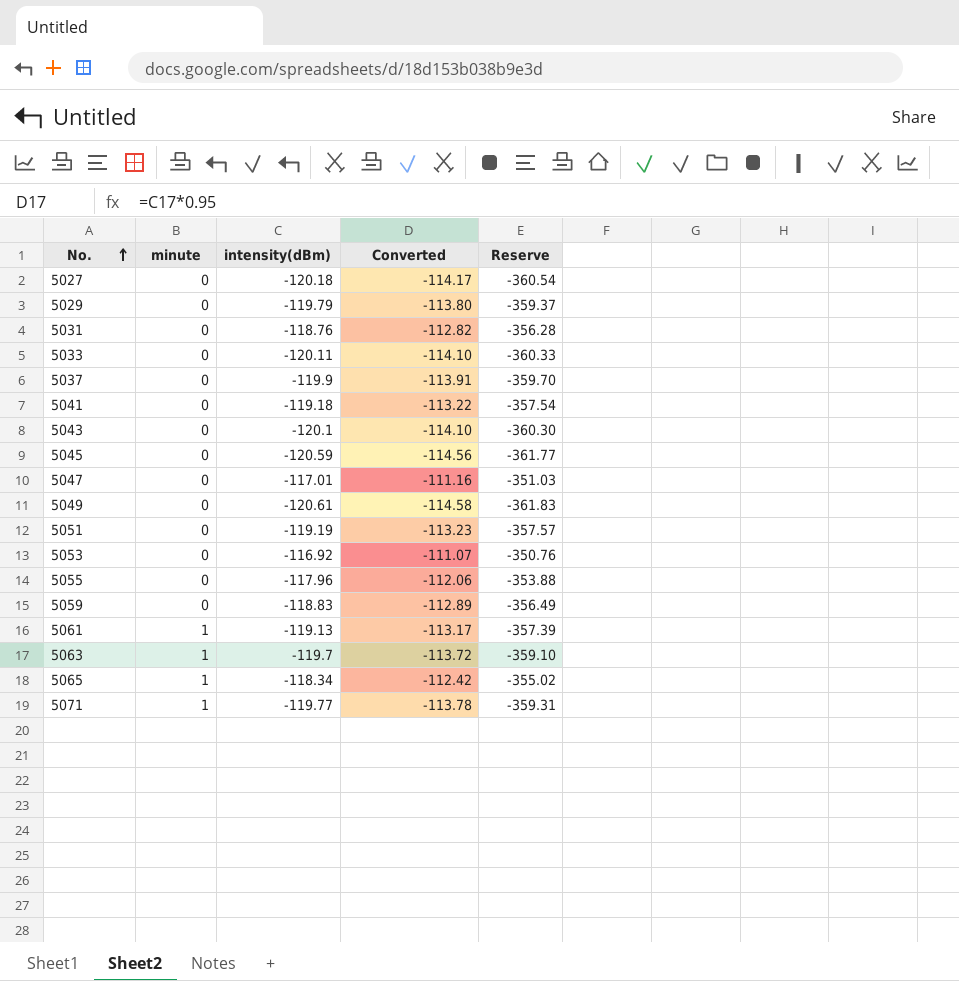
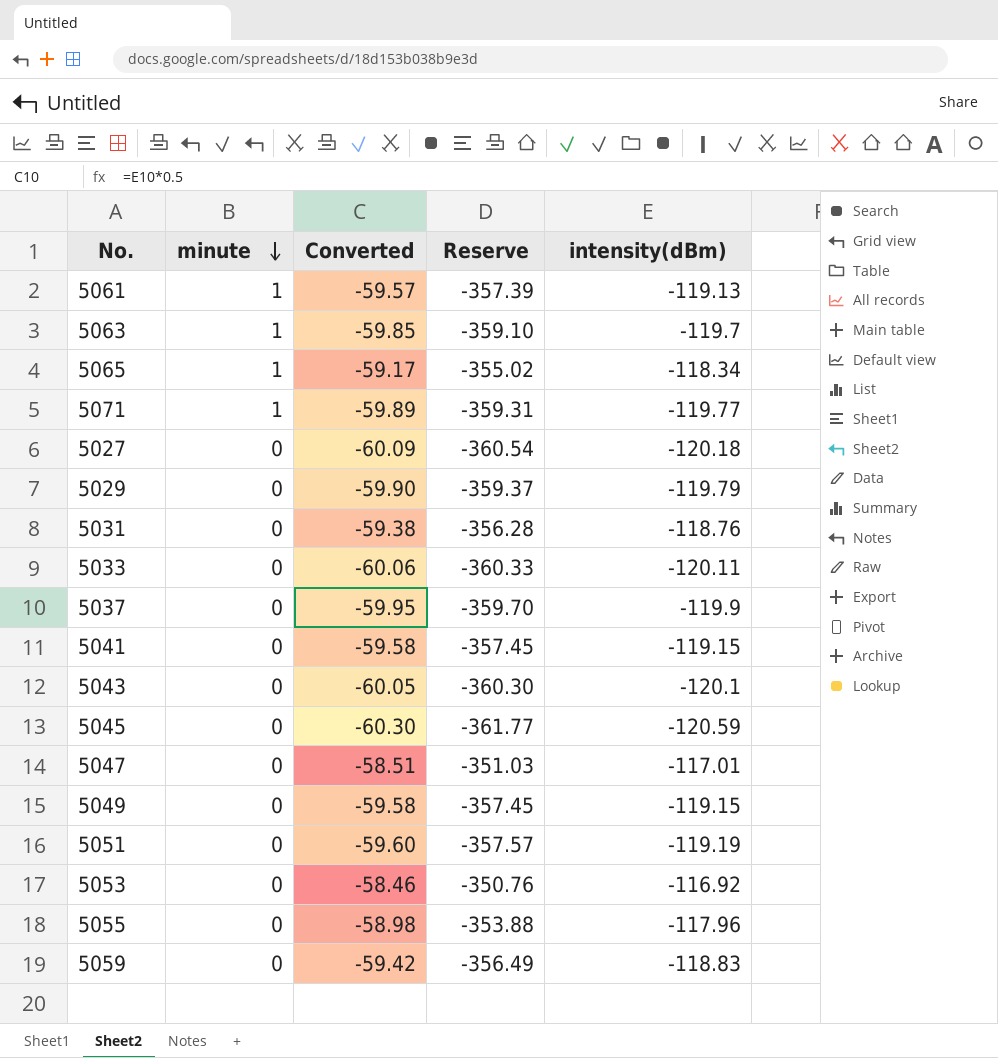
row order: No. ascending -> minute descending
column Converted | formula: [intensity(dBm)] * 0.95 -> [intensity(dBm)] * 0.5
column intensity(dBm) | position: 3 -> 5
5041 | Reserve: -357.54 -> -357.45
5041 | intensity(dBm): -119.18 -> -119.15
5049 | Reserve: -361.83 -> -357.45
5049 | intensity(dBm): -120.61 -> -119.15

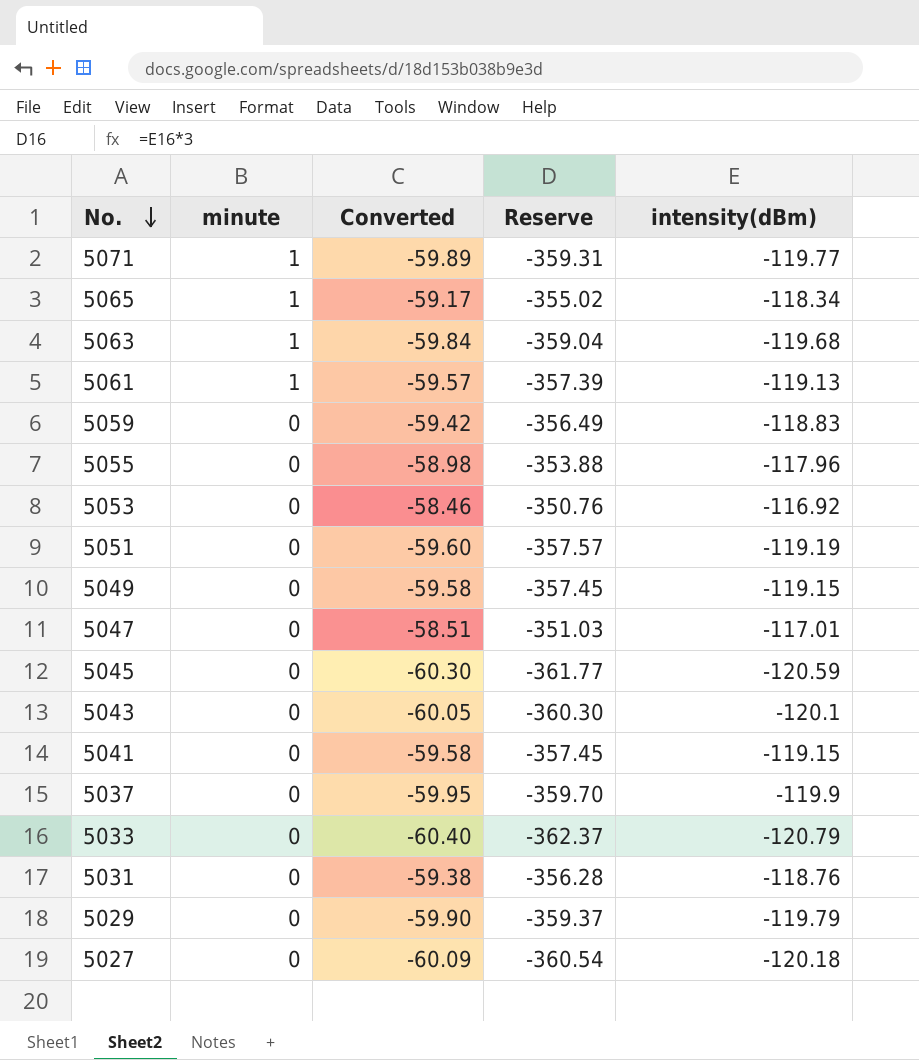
row order: minute descending -> No. descending
5063 | Converted: -59.85 -> -59.84
5063 | Reserve: -359.10 -> -359.04
5063 | intensity(dBm): -119.7 -> -119.68
5033 | Converted: -60.06 -> -60.40
5033 | Reserve: -360.33 -> -362.37
5033 | intensity(dBm): -120.11 -> -120.79

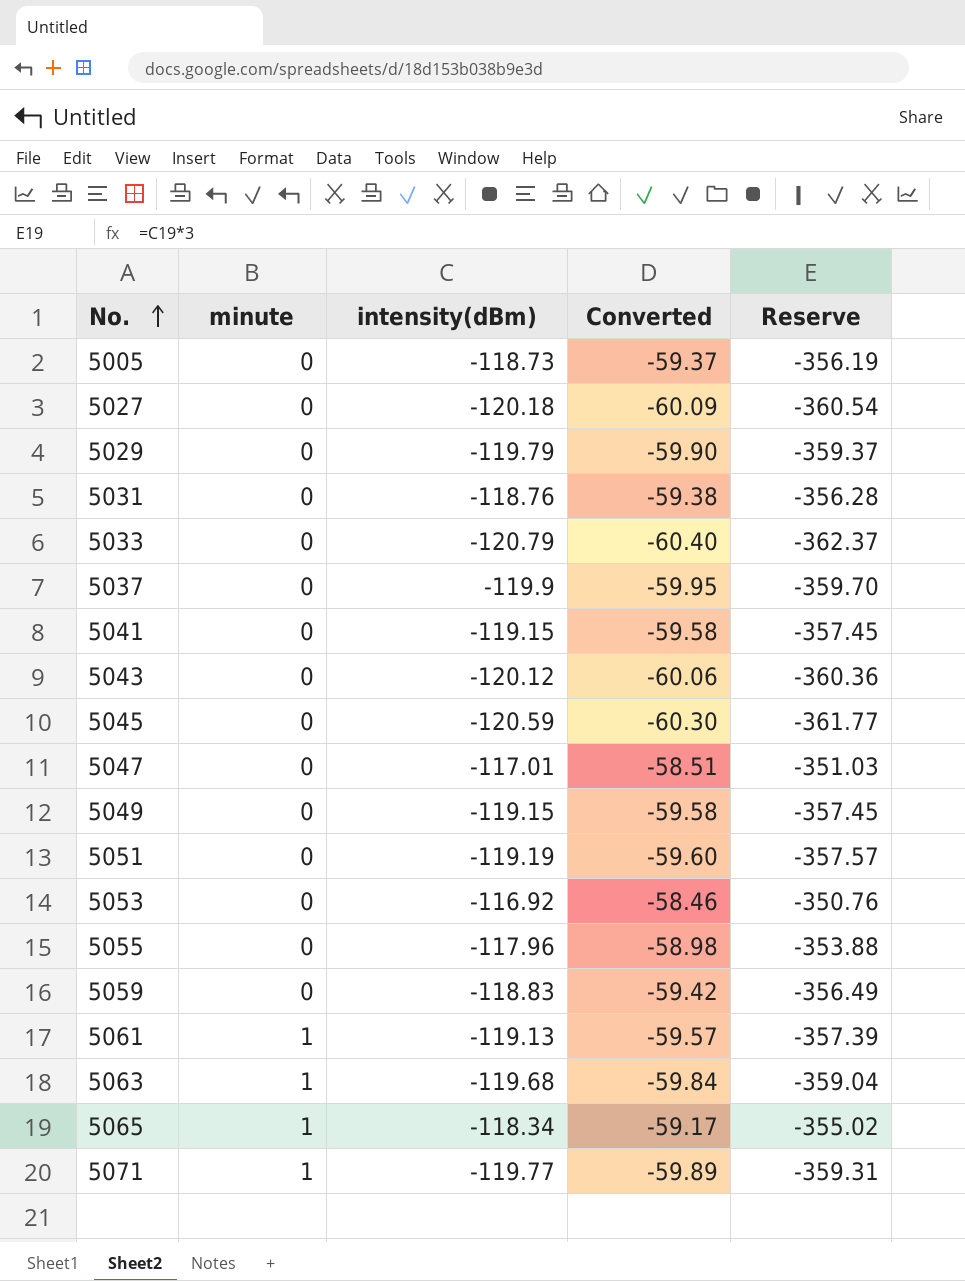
row order: No. descending -> No. ascending
column intensity(dBm) | position: 5 -> 3
row 5005: none -> 0 | -118.73 | -59.37 | -356.19
5043 | intensity(dBm): -120.1 -> -120.12
5043 | Converted: -60.05 -> -60.06
5043 | Reserve: -360.30 -> -360.36

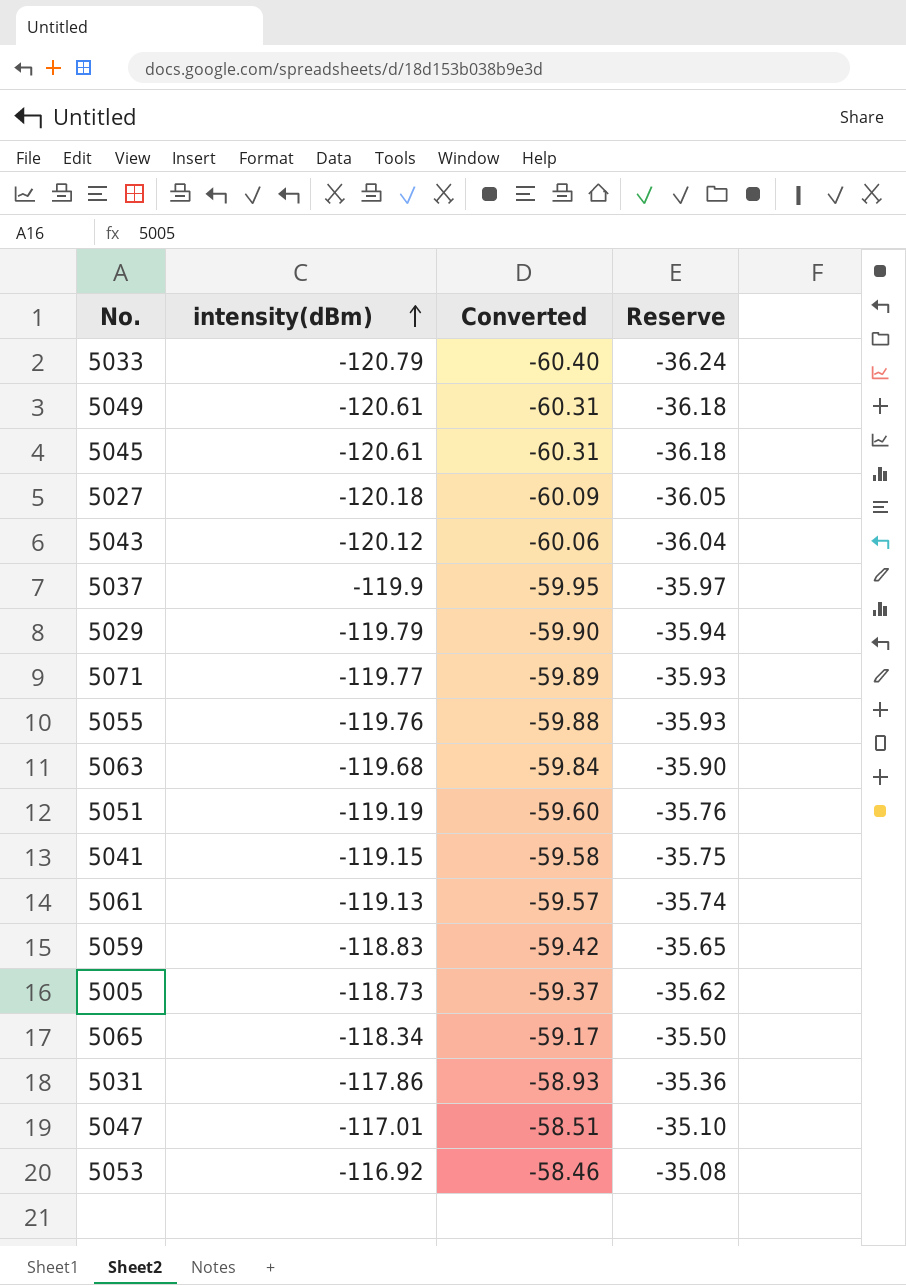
row order: No. ascending -> intensity(dBm) ascending
column minute | position: 2 -> none
column Reserve | formula: [intensity(dBm)] * 3 -> [intensity(dBm)] * 0.3
5049 | intensity(dBm): -119.15 -> -120.61
5049 | Converted: -59.58 -> -60.31
5045 | intensity(dBm): -120.59 -> -120.61
5045 | Converted: -60.30 -> -60.31
5055 | intensity(dBm): -117.96 -> -119.76
5055 | Converted: -58.98 -> -59.88
5031 | intensity(dBm): -118.76 -> -117.86
5031 | Converted: -59.38 -> -58.93

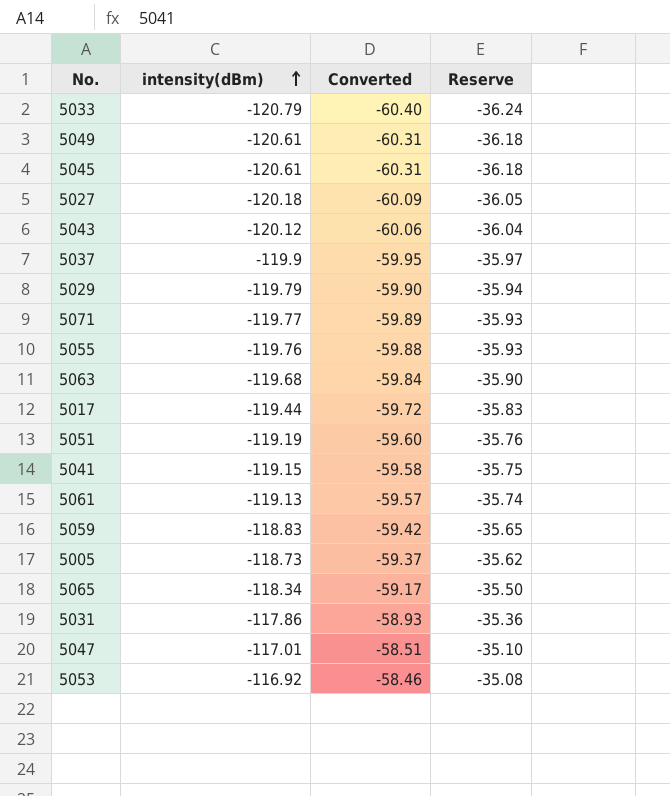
row 5017: none -> -119.44 | -59.72 | -35.83

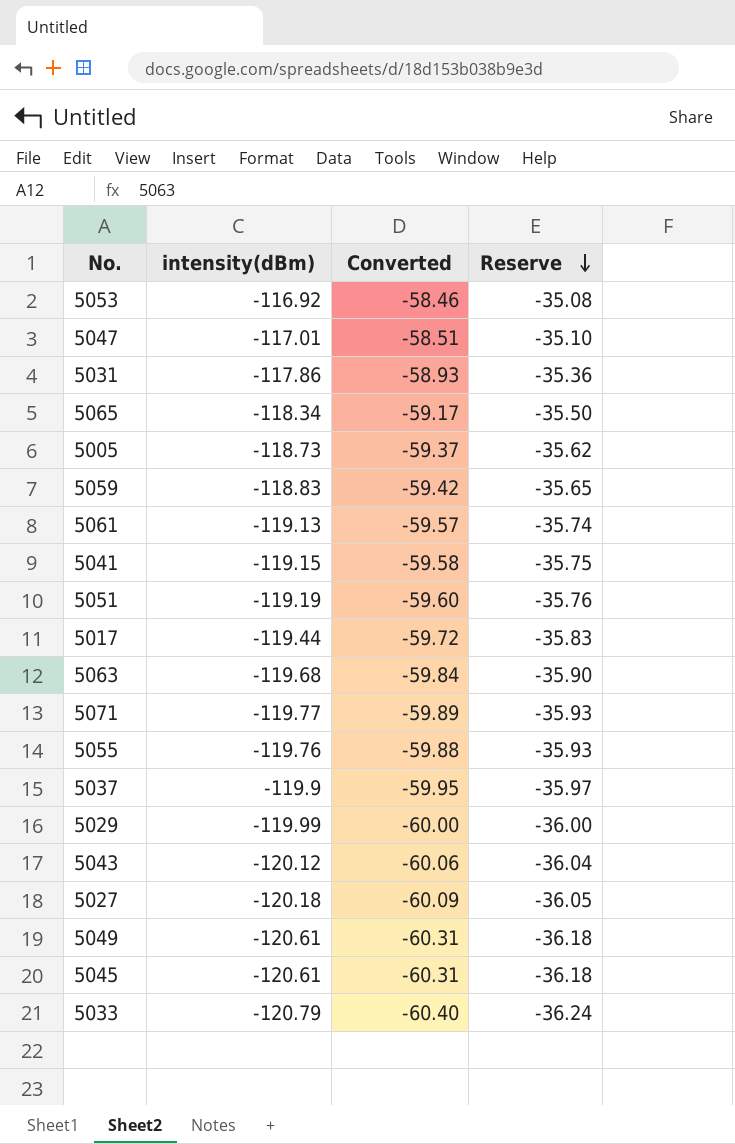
row order: intensity(dBm) ascending -> Reserve descending
5029 | intensity(dBm): -119.79 -> -119.99
5029 | Converted: -59.90 -> -60.00
5029 | Reserve: -35.94 -> -36.00

